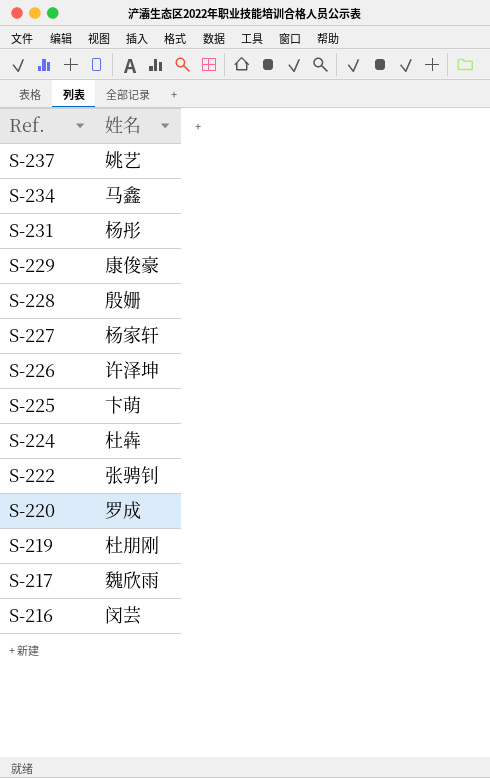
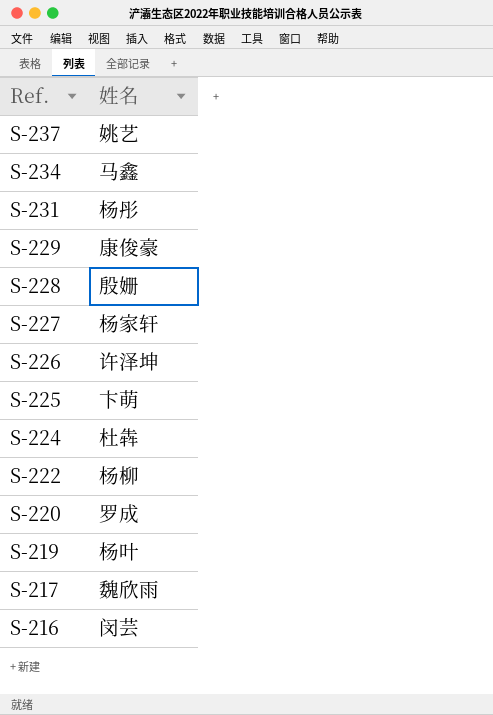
S-222 | 姓名: 张骋钊 -> 杨柳
S-219 | 姓名: 杜朋刚 -> 杨叶

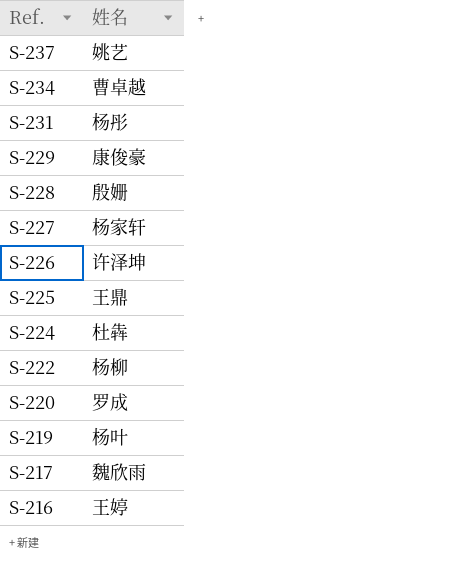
S-234 | 姓名: 马鑫 -> 曹卓越
S-225 | 姓名: 卞萌 -> 王鼎
S-216 | 姓名: 闵芸 -> 王婷

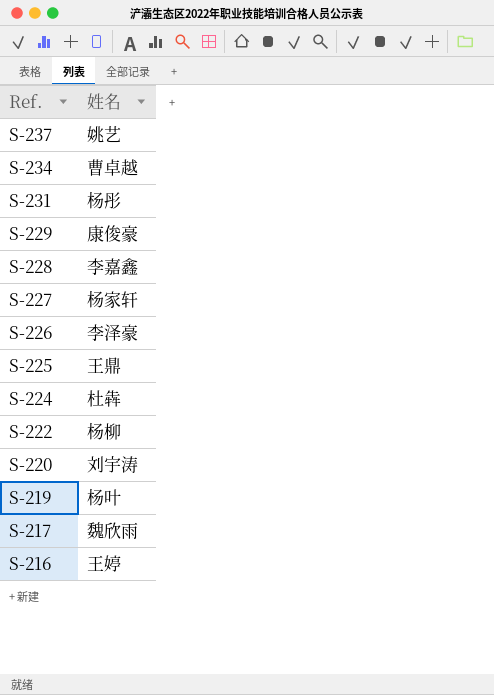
S-228 | 姓名: 殷姗 -> 李嘉鑫
S-226 | 姓名: 许泽坤 -> 李泽豪
S-220 | 姓名: 罗成 -> 刘宇涛

